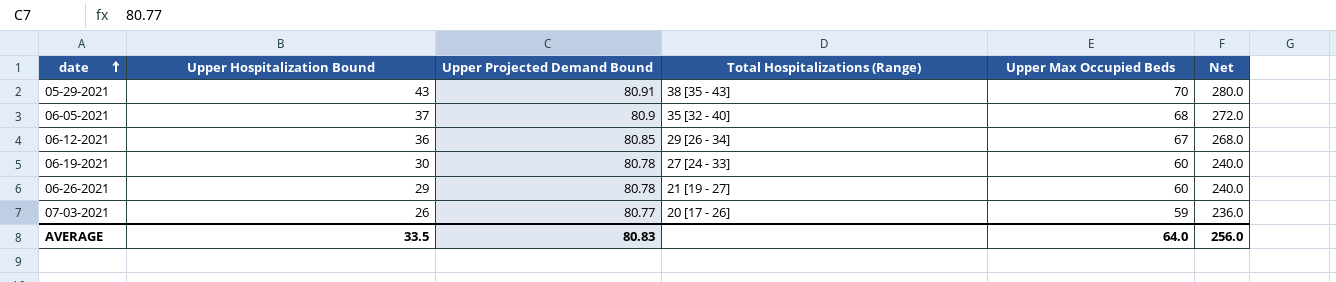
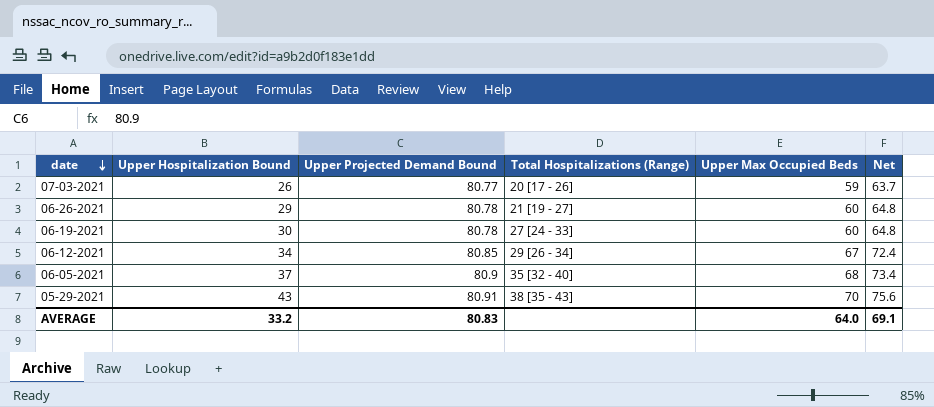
row order: date ascending -> date descending
column Net | formula: [Upper Max Occupied Beds] * 4 -> [Upper Max Occupied Beds] * 1.08
06-12-2021 | Upper Hospitalization Bound: 36 -> 34
AVERAGE | Upper Hospitalization Bound: 33.5 -> 33.2
AVERAGE | Net: 256.0 -> 69.1

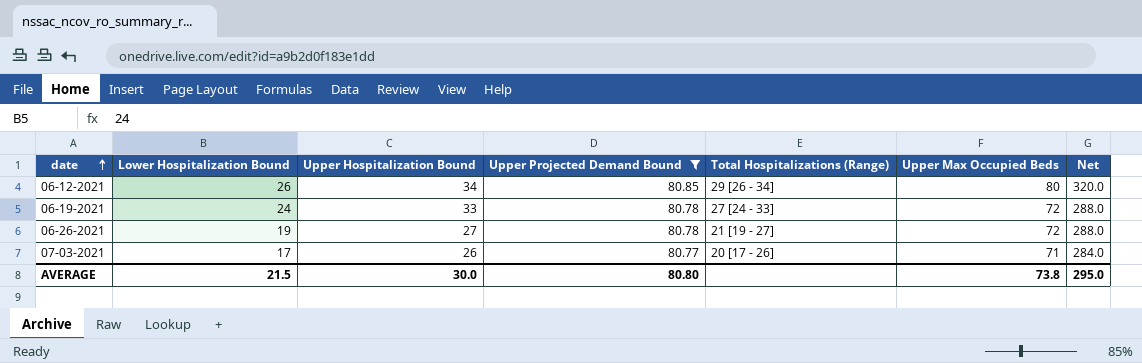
filter: none -> Upper Projected Demand Bound <= 80.85
row order: date descending -> date ascending
column Lower Hospitalization Bound | position: none -> 2
column Net | formula: [Upper Max Occupied Beds] * 1.08 -> [Upper Max Occupied Beds] * 4
06-12-2021 | Upper Max Occupied Beds: 67 -> 80
06-19-2021 | Upper Hospitalization Bound: 30 -> 33
06-19-2021 | Upper Max Occupied Beds: 60 -> 72
06-26-2021 | Upper Hospitalization Bound: 29 -> 27
06-26-2021 | Upper Max Occupied Beds: 60 -> 72
07-03-2021 | Upper Max Occupied Beds: 59 -> 71
AVERAGE | Upper Hospitalization Bound: 33.2 -> 30.0
AVERAGE | Upper Projected Demand Bound: 80.83 -> 80.80
AVERAGE | Upper Max Occupied Beds: 64.0 -> 73.8
AVERAGE | Net: 69.1 -> 295.0

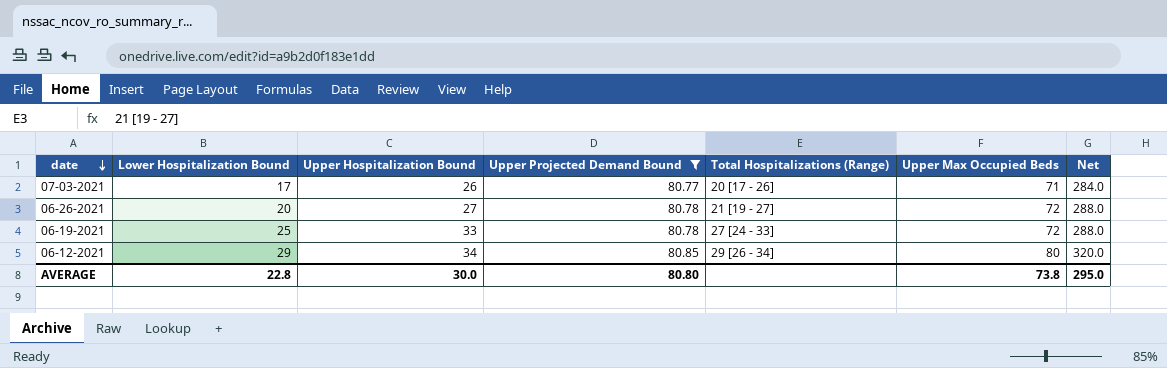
row order: date ascending -> date descending
06-26-2021 | Lower Hospitalization Bound: 19 -> 20
06-19-2021 | Lower Hospitalization Bound: 24 -> 25
06-12-2021 | Lower Hospitalization Bound: 26 -> 29
AVERAGE | Lower Hospitalization Bound: 21.5 -> 22.8

